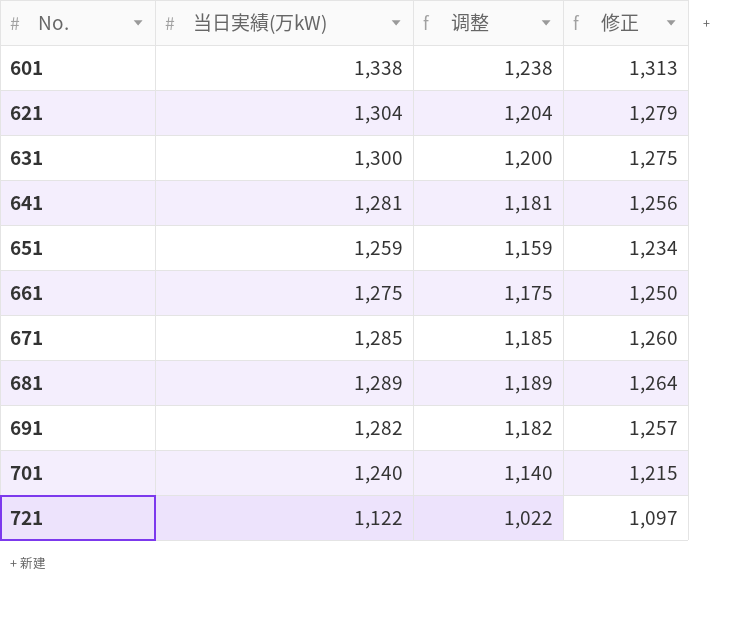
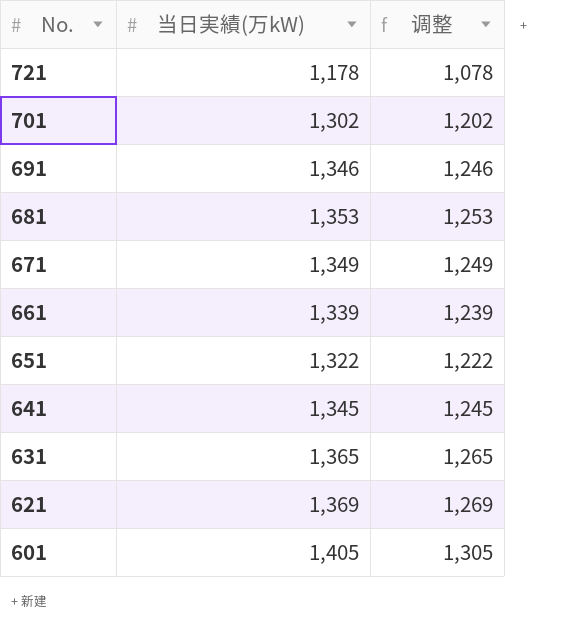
row order: No. ascending -> No. descending
column 修正 | formula: [当日実績(万kW)] - 25 -> none
721 | 当日実績(万kW): 1,122 -> 1,178
721 | 调整: 1,022 -> 1,078
701 | 当日実績(万kW): 1,240 -> 1,302
701 | 调整: 1,140 -> 1,202
691 | 当日実績(万kW): 1,282 -> 1,346
691 | 调整: 1,182 -> 1,246
681 | 当日実績(万kW): 1,289 -> 1,353
681 | 调整: 1,189 -> 1,253
671 | 当日実績(万kW): 1,285 -> 1,349
671 | 调整: 1,185 -> 1,249
661 | 当日実績(万kW): 1,275 -> 1,339
661 | 调整: 1,175 -> 1,239
651 | 当日実績(万kW): 1,259 -> 1,322
651 | 调整: 1,159 -> 1,222
641 | 当日実績(万kW): 1,281 -> 1,345
641 | 调整: 1,181 -> 1,245
631 | 当日実績(万kW): 1,300 -> 1,365
631 | 调整: 1,200 -> 1,265
621 | 当日実績(万kW): 1,304 -> 1,369
621 | 调整: 1,204 -> 1,269
601 | 当日実績(万kW): 1,338 -> 1,405
601 | 调整: 1,238 -> 1,305

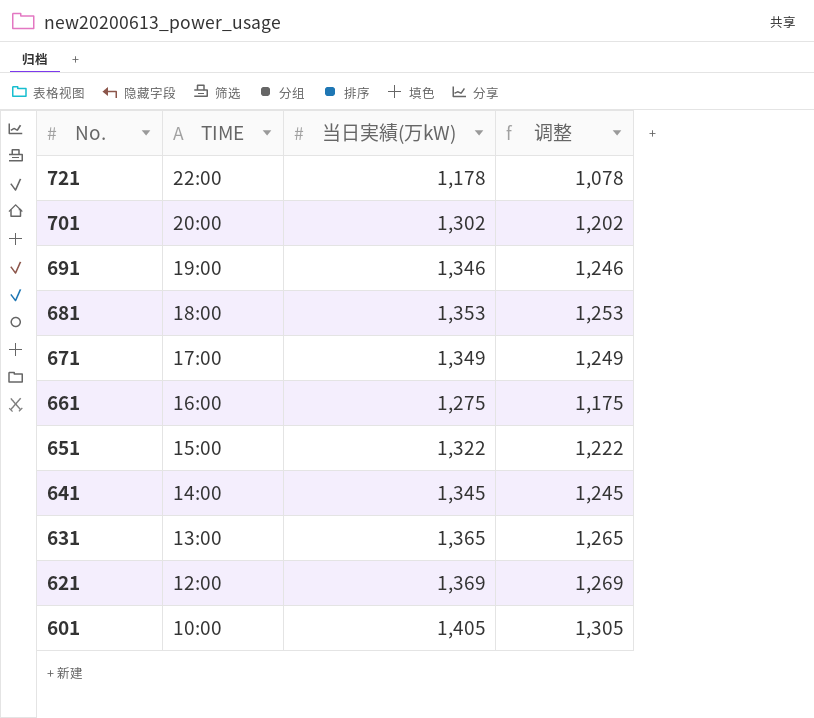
column TIME | position: none -> 2
661 | 当日実績(万kW): 1,339 -> 1,275
661 | 调整: 1,239 -> 1,175

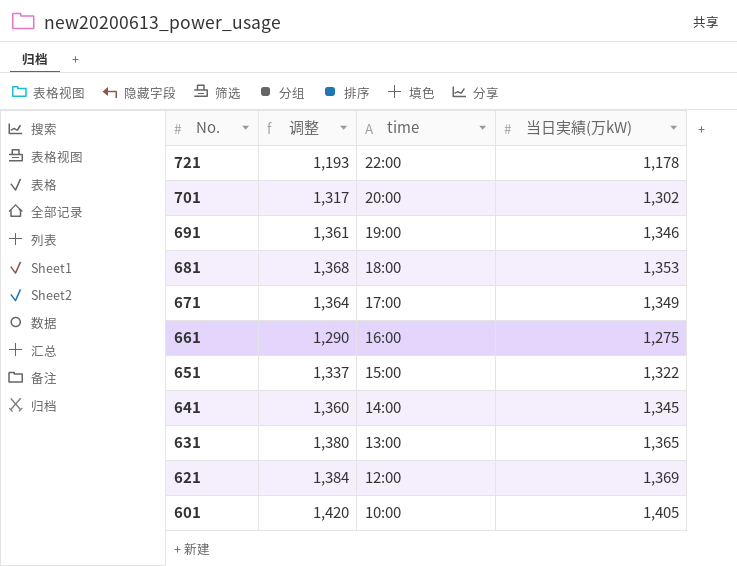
column 调整 | formula: [当日実績(万kW)] - 100 -> [当日実績(万kW)] + 15
column 调整 | position: 4 -> 2
column name: TIME -> time

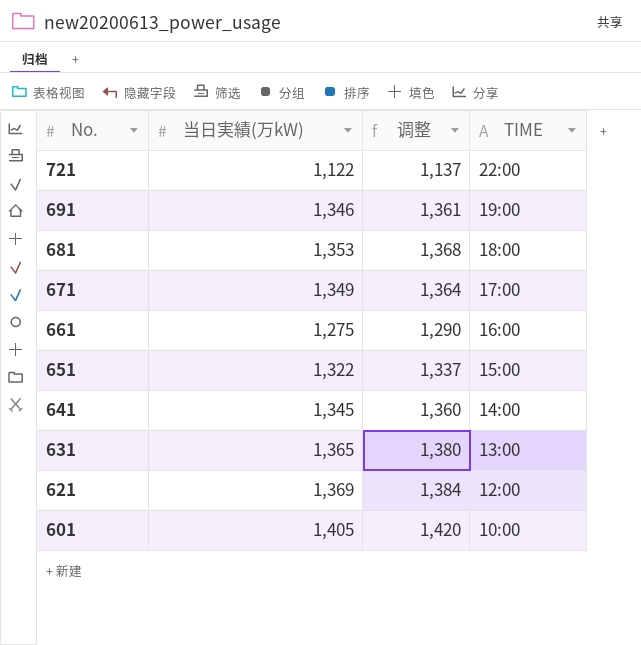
column 当日実績(万kW) | position: 4 -> 2
column name: time -> TIME
row 701: 1,317 | 20:00 | 1,302 -> none
721 | 当日実績(万kW): 1,178 -> 1,122
721 | 调整: 1,193 -> 1,137

